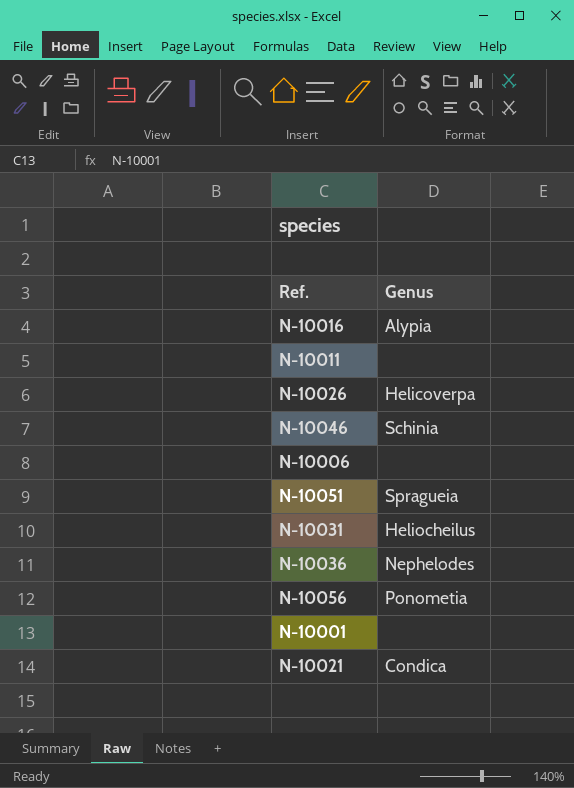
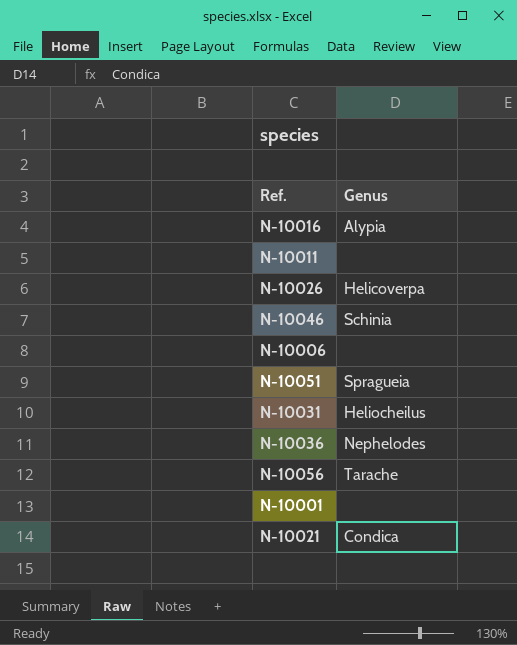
N-10056 | Genus: Ponometia -> Tarache

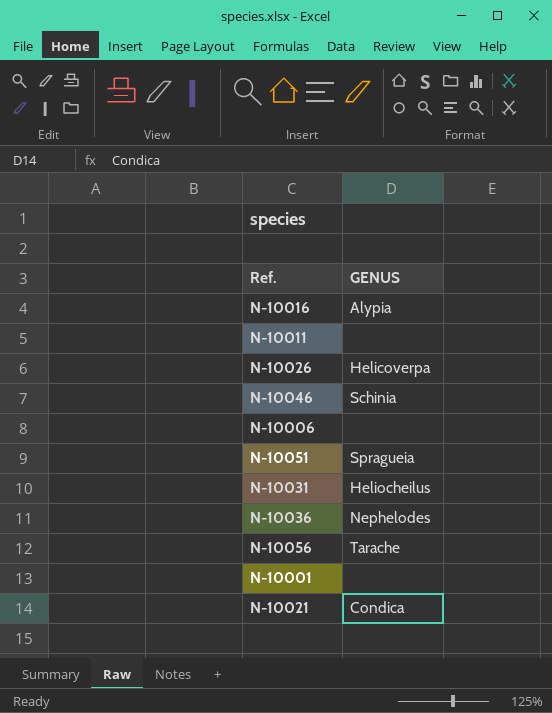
column name: Genus -> GENUS

